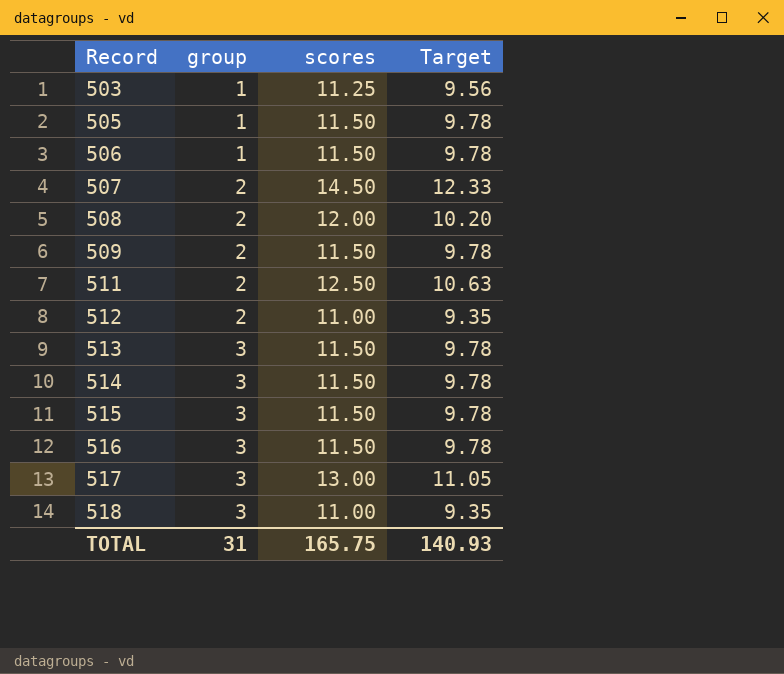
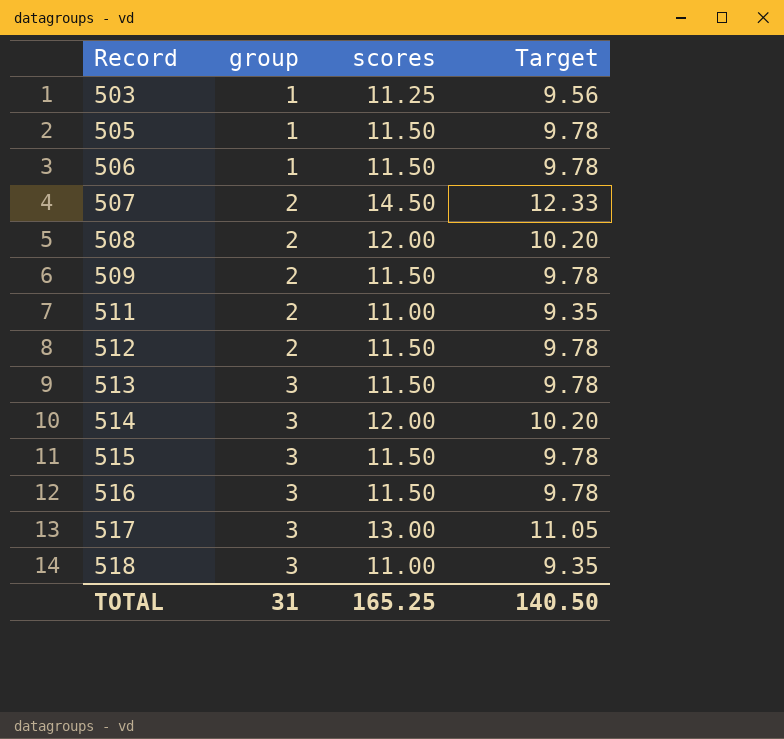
511 | scores: 12.50 -> 11.00
511 | Target: 10.63 -> 9.35
512 | scores: 11.00 -> 11.50
512 | Target: 9.35 -> 9.78
514 | scores: 11.50 -> 12.00
514 | Target: 9.78 -> 10.20
TOTAL | scores: 165.75 -> 165.25
TOTAL | Target: 140.93 -> 140.50

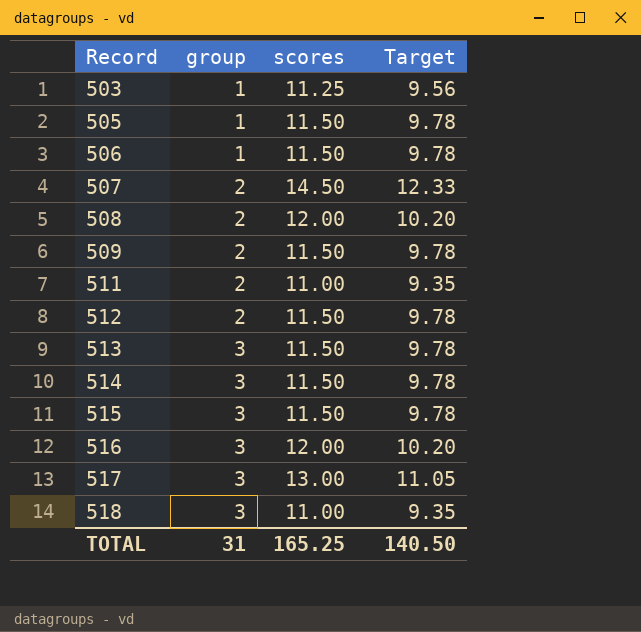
514 | scores: 12.00 -> 11.50
514 | Target: 10.20 -> 9.78
516 | scores: 11.50 -> 12.00
516 | Target: 9.78 -> 10.20

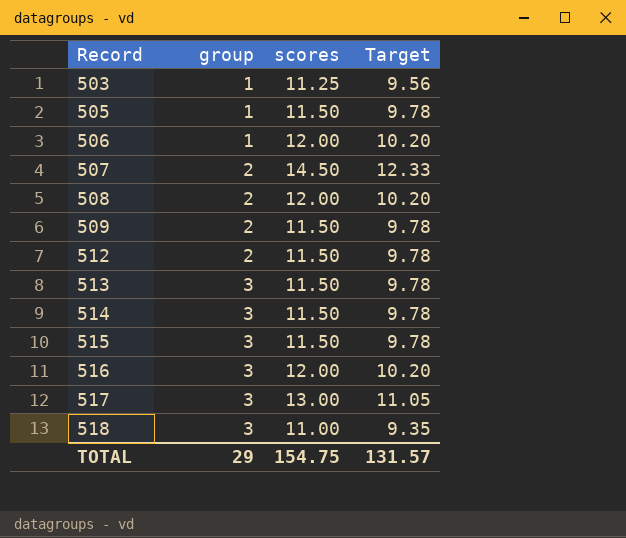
row 511: 2 | 11.00 | 9.35 -> none
506 | scores: 11.50 -> 12.00
506 | Target: 9.78 -> 10.20
TOTAL | group: 31 -> 29
TOTAL | scores: 165.25 -> 154.75
TOTAL | Target: 140.50 -> 131.57

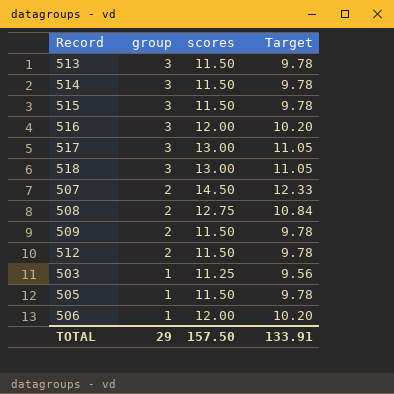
row order: Record ascending -> group descending
518 | scores: 11.00 -> 13.00
518 | Target: 9.35 -> 11.05
508 | scores: 12.00 -> 12.75
508 | Target: 10.20 -> 10.84
TOTAL | scores: 154.75 -> 157.50
TOTAL | Target: 131.57 -> 133.91

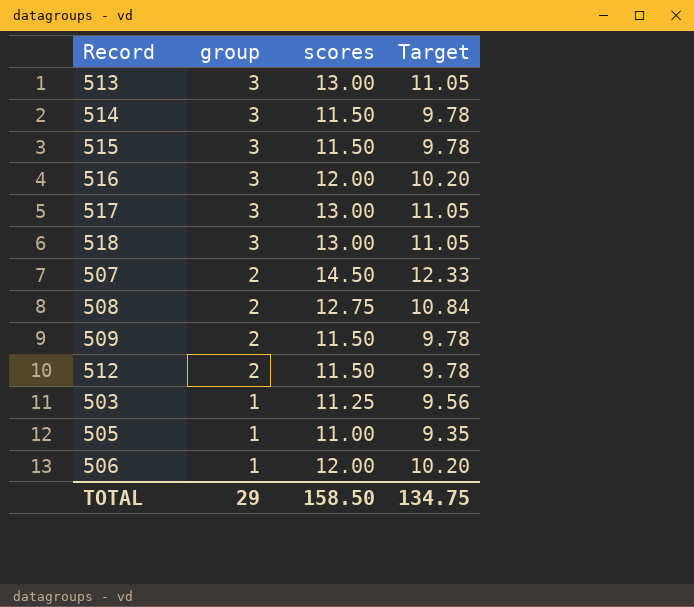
513 | scores: 11.50 -> 13.00
513 | Target: 9.78 -> 11.05
505 | scores: 11.50 -> 11.00
505 | Target: 9.78 -> 9.35
TOTAL | scores: 157.50 -> 158.50
TOTAL | Target: 133.91 -> 134.75

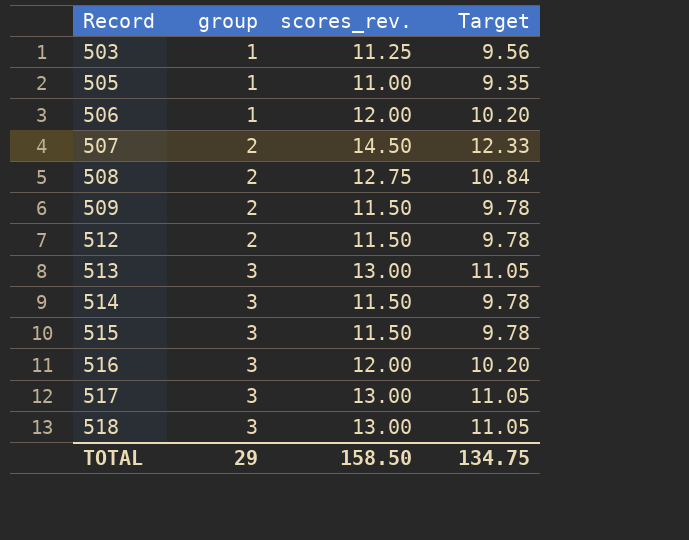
row order: group descending -> Record ascending
column name: scores -> scores_rev.

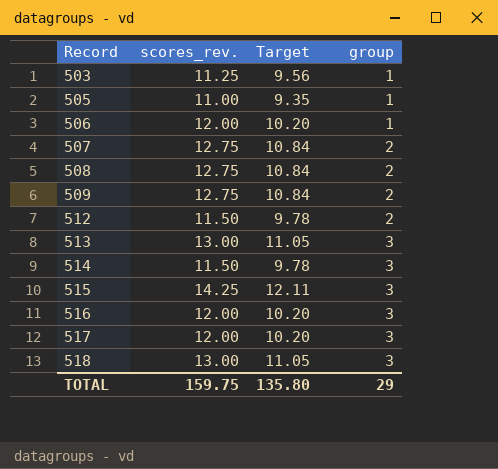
column group | position: 2 -> 4
507 | scores_rev.: 14.50 -> 12.75
507 | Target: 12.33 -> 10.84
509 | scores_rev.: 11.50 -> 12.75
509 | Target: 9.78 -> 10.84
515 | scores_rev.: 11.50 -> 14.25
515 | Target: 9.78 -> 12.11
517 | scores_rev.: 13.00 -> 12.00
517 | Target: 11.05 -> 10.20
TOTAL | scores_rev.: 158.50 -> 159.75
TOTAL | Target: 134.75 -> 135.80

